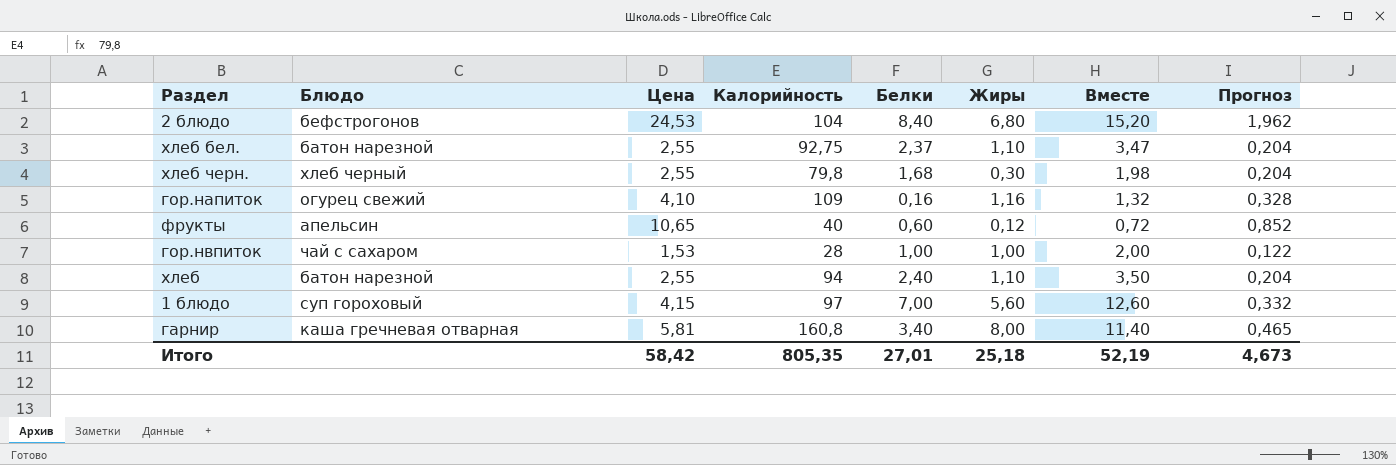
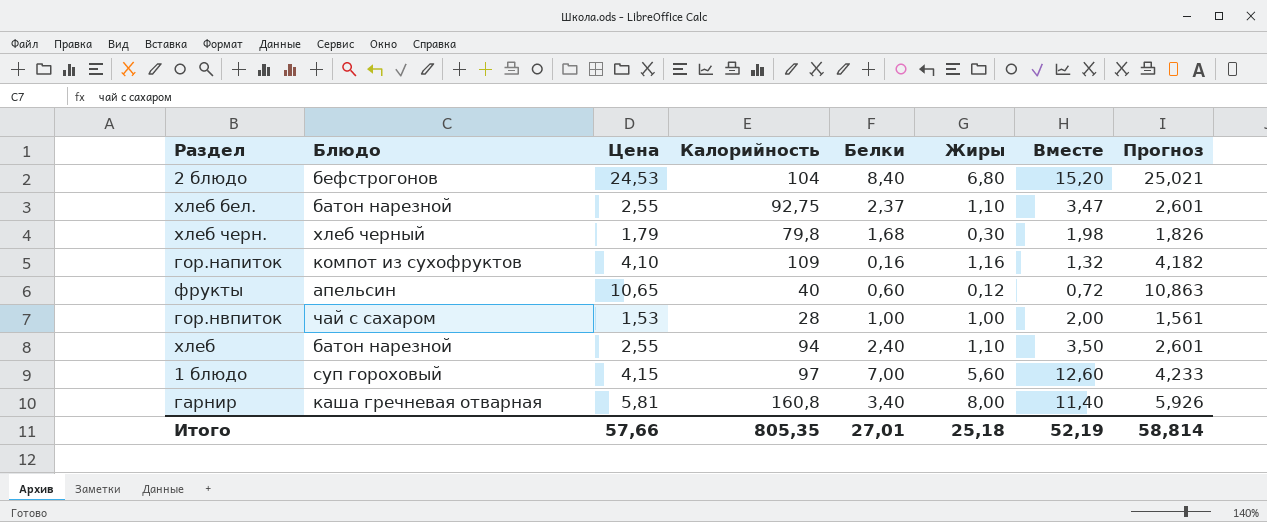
column Прогноз | formula: [Цена] * 0,08 -> [Цена] * 1,02
хлеб черн. | Цена: 2,55 -> 1,79
гор.напиток | Блюдо: огурец свежий -> компот из сухофруктов
Итого | Цена: 58,42 -> 57,66
Итого | Прогноз: 4,673 -> 58,814

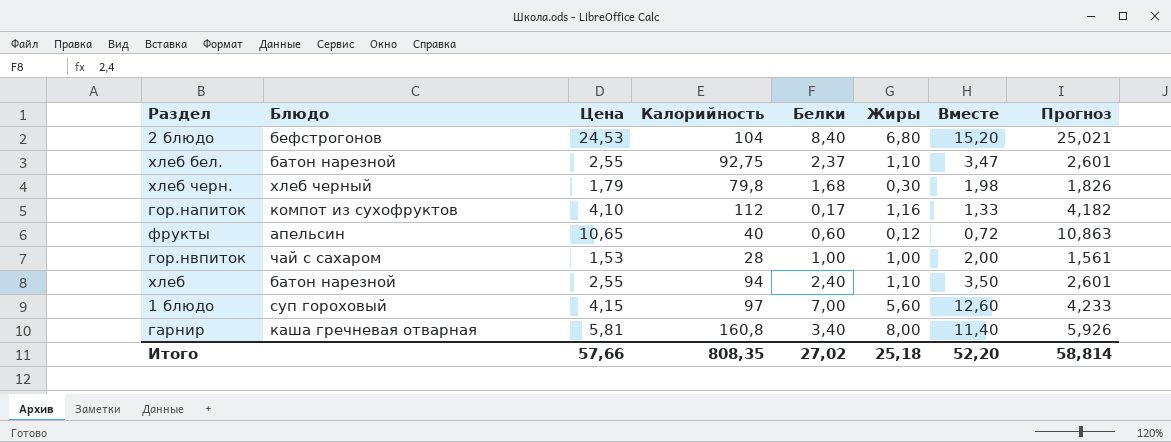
гор.напиток | Калорийность: 109 -> 112
гор.напиток | Белки: 0,16 -> 0,17
гор.напиток | Вместе: 1,32 -> 1,33
Итого | Калорийность: 805,35 -> 808,35
Итого | Белки: 27,01 -> 27,02
Итого | Вместе: 52,19 -> 52,20

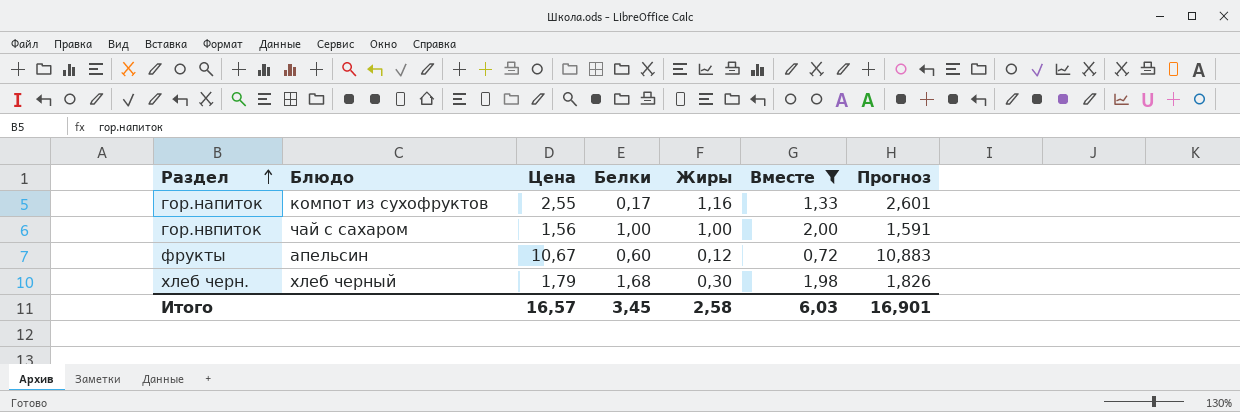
filter: none -> Вместе <= 2,00
row order: none -> Раздел ascending
column Калорийность | position: 4 -> none
гор.напиток | Цена: 4,10 -> 2,55
гор.напиток | Прогноз: 4,182 -> 2,601
гор.нвпиток | Цена: 1,53 -> 1,56
гор.нвпиток | Прогноз: 1,561 -> 1,591
фрукты | Цена: 10,65 -> 10,67
фрукты | Прогноз: 10,863 -> 10,883
Итого | Цена: 57,66 -> 16,57
Итого | Белки: 27,02 -> 3,45
Итого | Жиры: 25,18 -> 2,58
Итого | Вместе: 52,20 -> 6,03
Итого | Прогноз: 58,814 -> 16,901

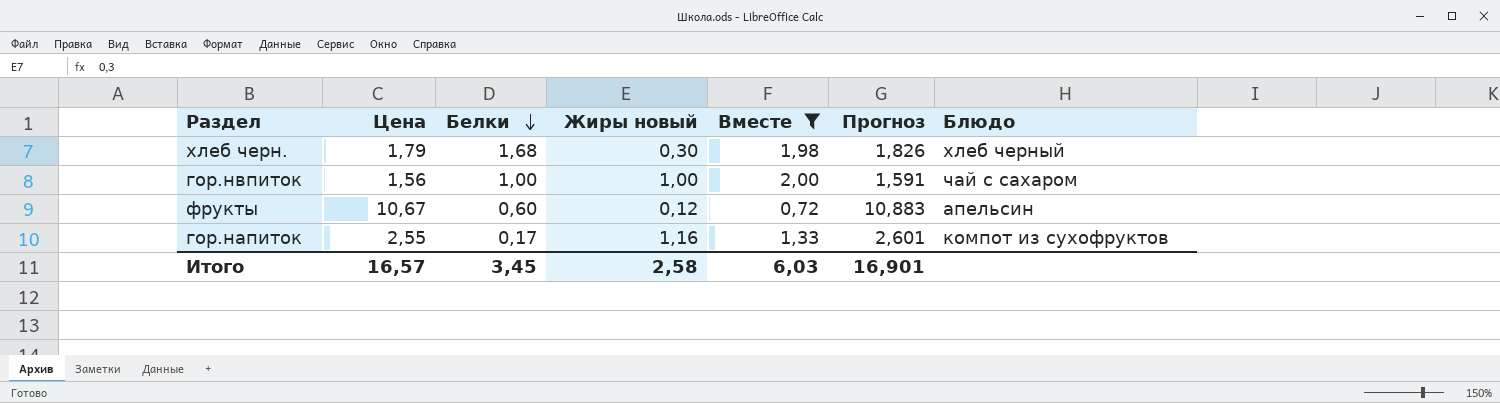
row order: Раздел ascending -> Белки descending
column name: Жиры -> Жиры новый
column Блюдо | position: 2 -> 7

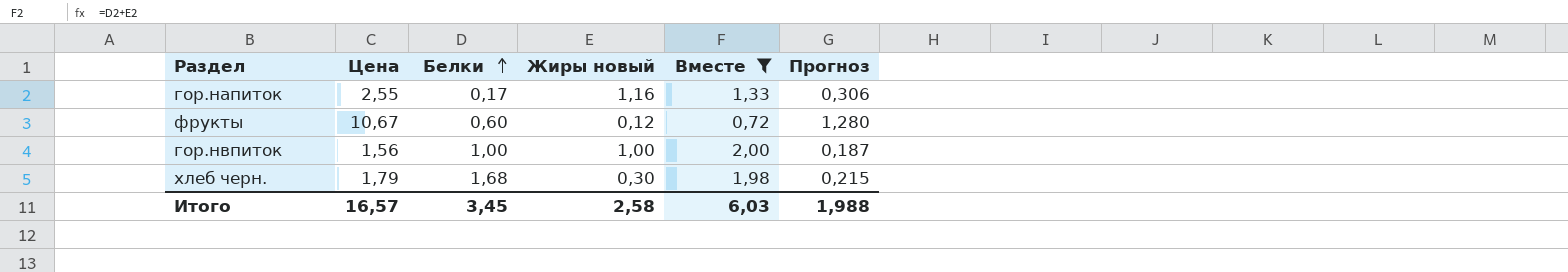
row order: Белки descending -> Белки ascending
column Блюдо | position: 7 -> none
column Прогноз | formula: [Цена] * 1,02 -> [Цена] * 0,12
Итого | Прогноз: 16,901 -> 1,988

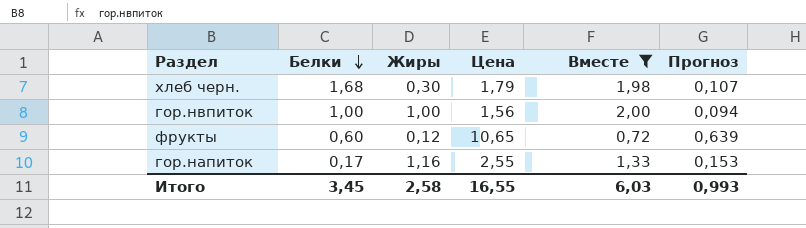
row order: Белки ascending -> Белки descending
column name: Жиры новый -> Жиры
column Цена | position: 2 -> 4
column Прогноз | formula: [Цена] * 0,12 -> [Цена] * 0,06
фрукты | Цена: 10,67 -> 10,65
Итого | Цена: 16,57 -> 16,55
Итого | Прогноз: 1,988 -> 0,993

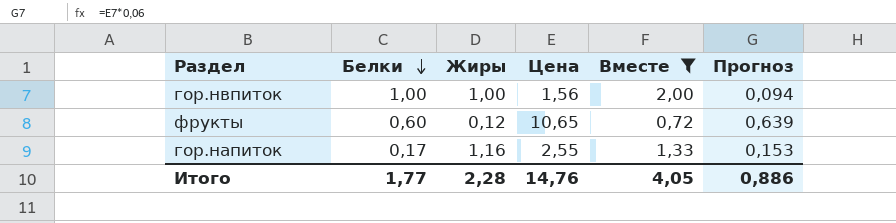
row хлеб черн.: 1,68 | 0,30 | 1,79 | 1,98 | 0,107 -> none
Итого | Белки: 3,45 -> 1,77
Итого | Жиры: 2,58 -> 2,28
Итого | Цена: 16,55 -> 14,76
Итого | Вместе: 6,03 -> 4,05
Итого | Прогноз: 0,993 -> 0,886

